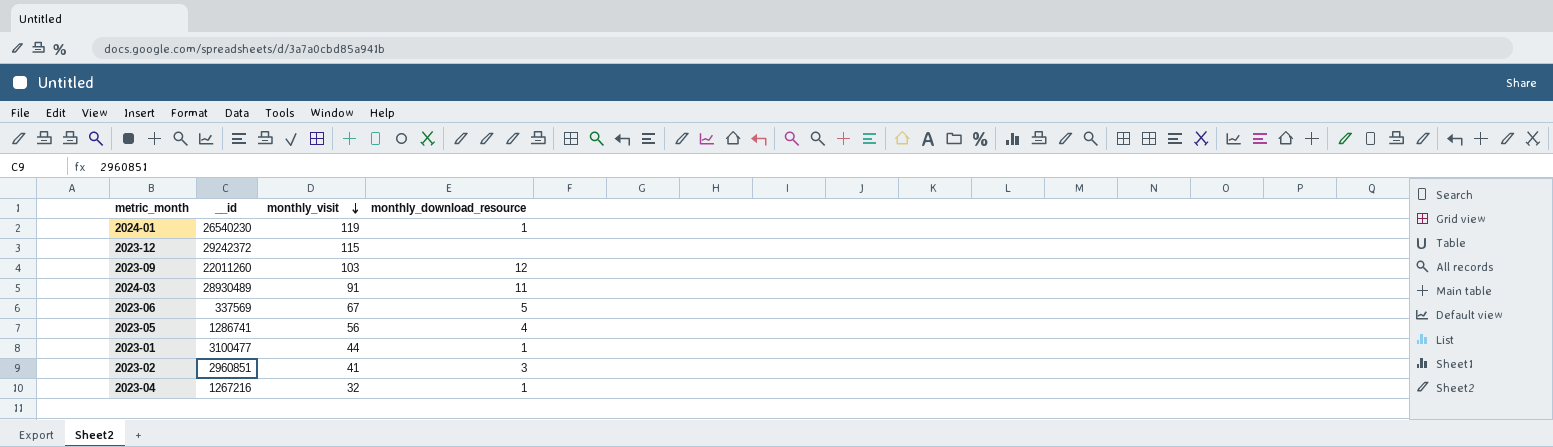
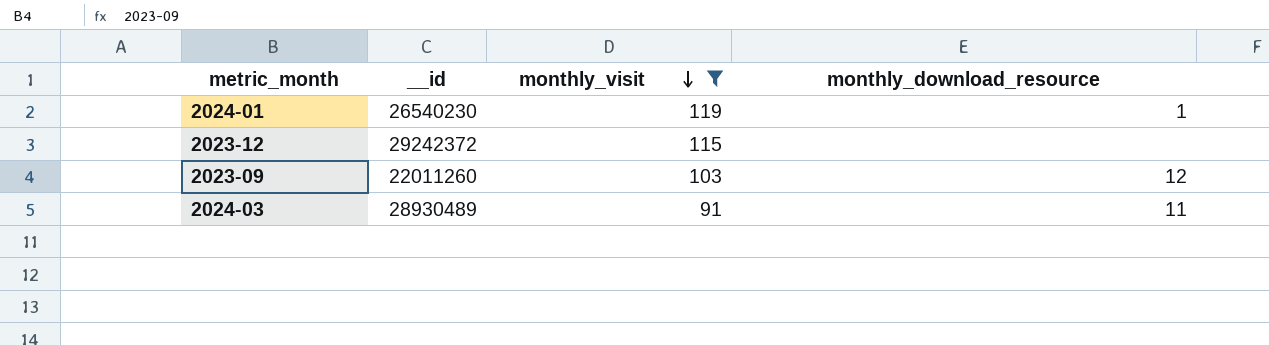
filter: none -> monthly_visit >= 91

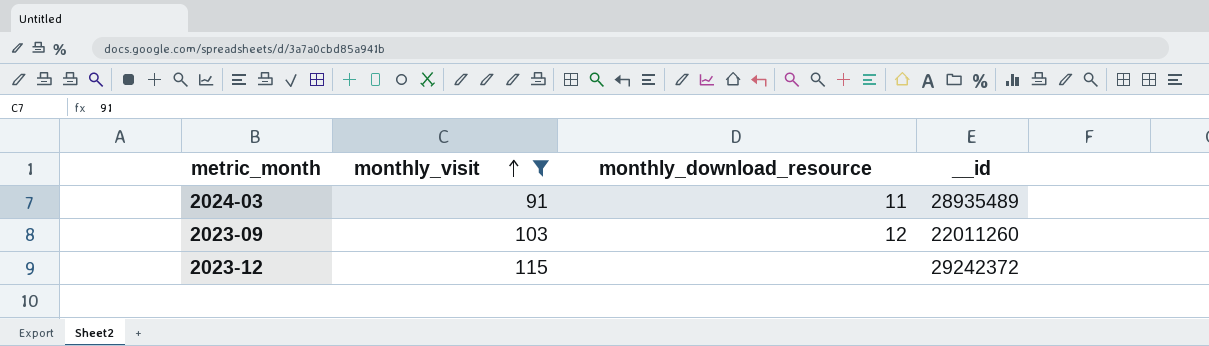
row order: monthly_visit descending -> monthly_visit ascending
column __id | position: 2 -> 4
row 2024-01: 26540230 | 119 | 1 -> none
2024-03 | __id: 28930489 -> 28935489

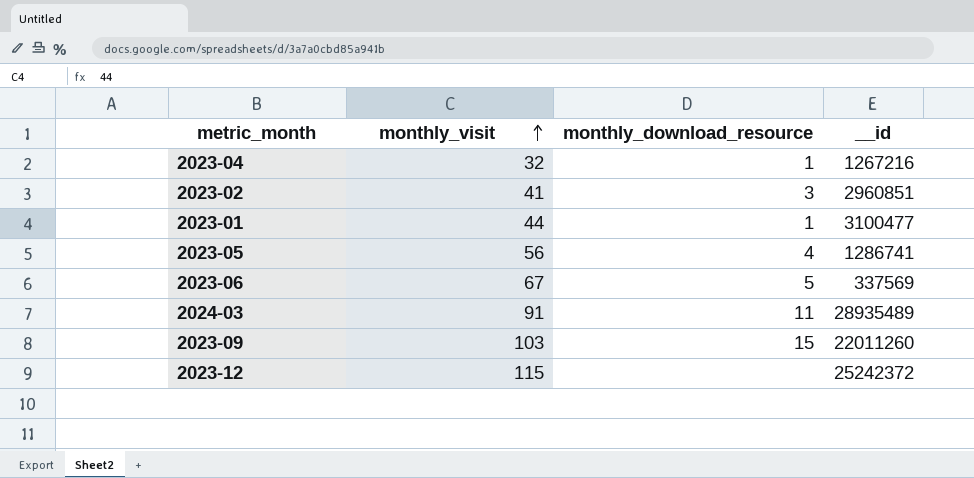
filter: monthly_visit >= 91 -> none
2023-09 | monthly_download_resource: 12 -> 15
2023-12 | __id: 29242372 -> 25242372

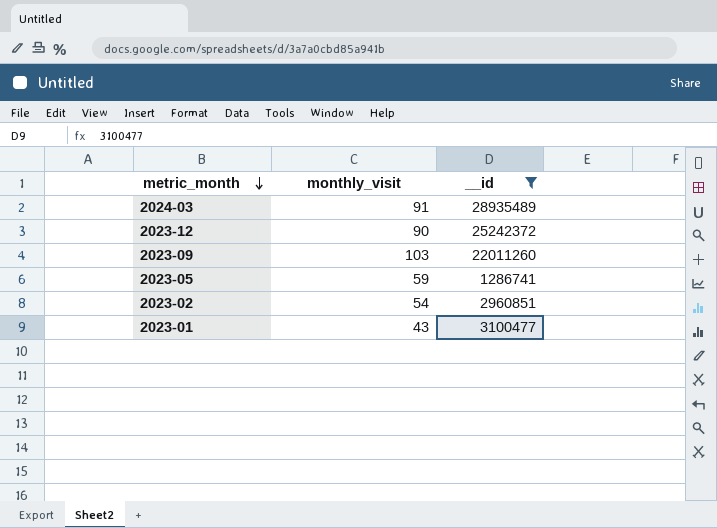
filter: none -> __id >= 1286741
row order: monthly_visit ascending -> metric_month descending
column monthly_download_resource | position: 3 -> none
2023-12 | monthly_visit: 115 -> 90
2023-05 | monthly_visit: 56 -> 59
2023-02 | monthly_visit: 41 -> 54
2023-01 | monthly_visit: 44 -> 43

